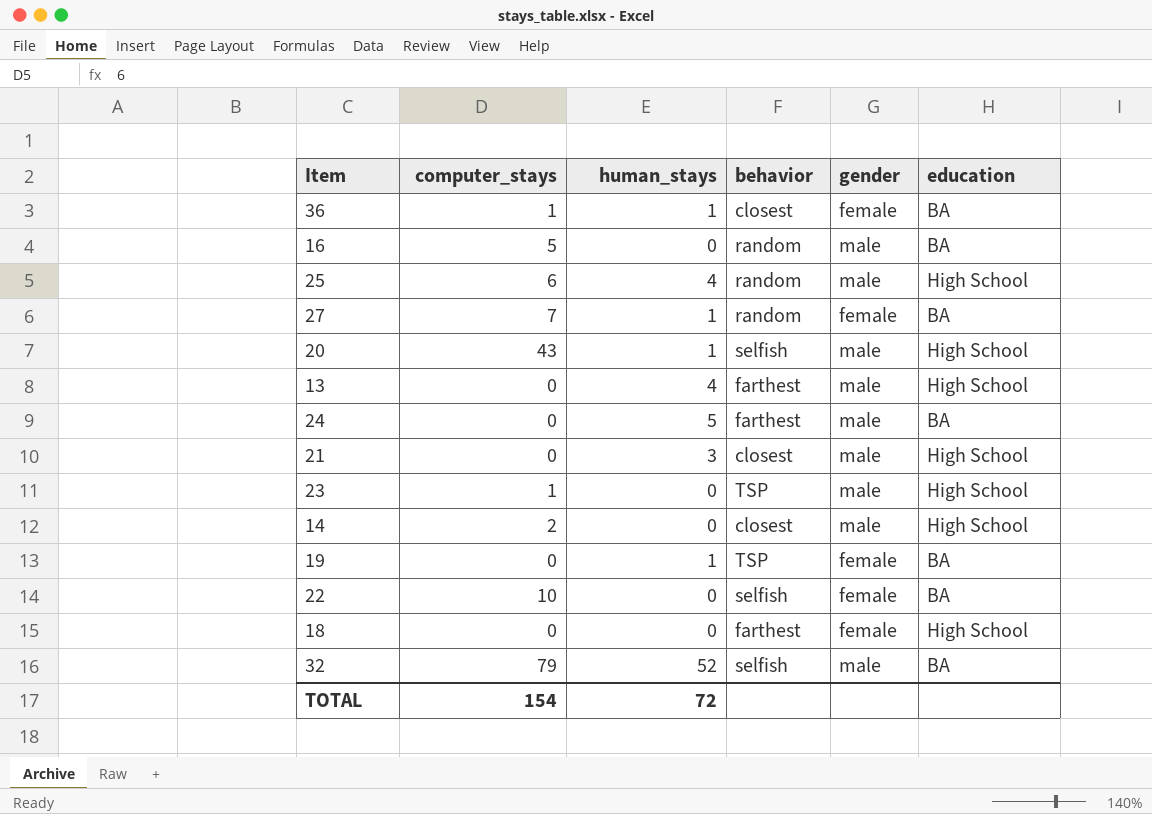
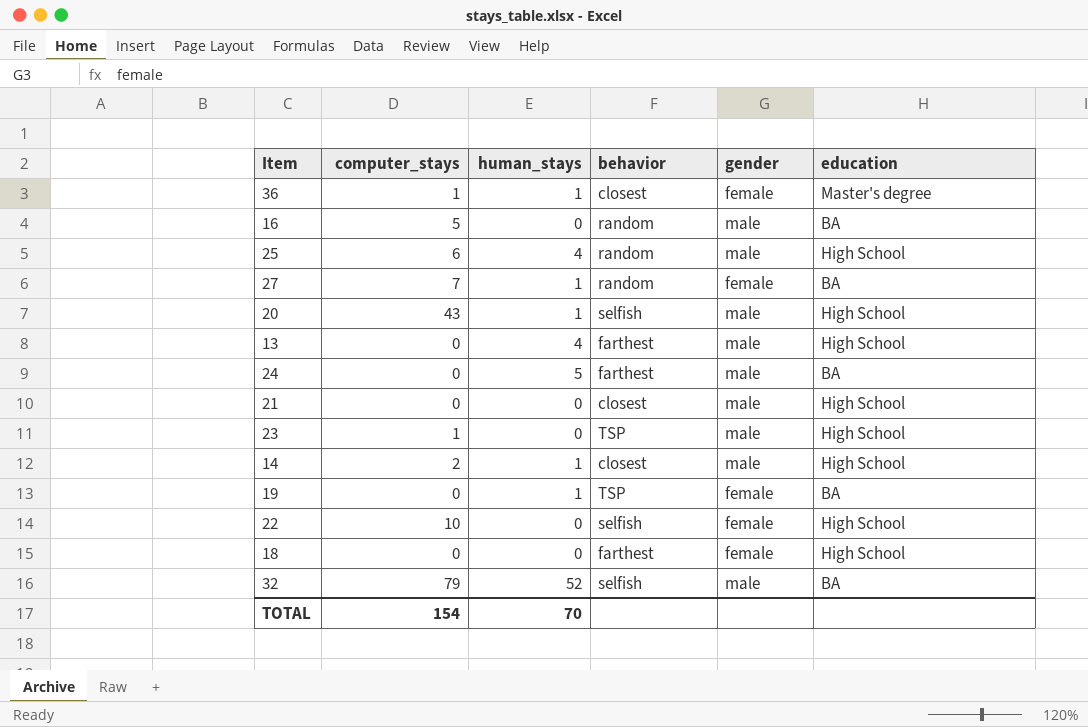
36 | education: BA -> Master's degree
21 | human_stays: 3 -> 0
14 | human_stays: 0 -> 1
22 | education: BA -> High School
TOTAL | human_stays: 72 -> 70

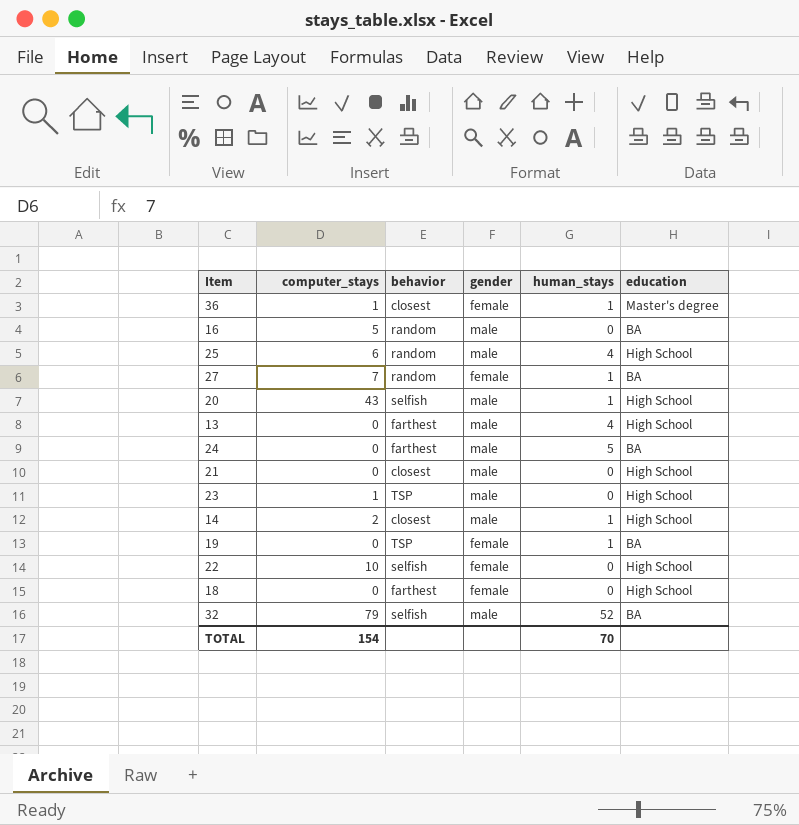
column human_stays | position: 3 -> 5

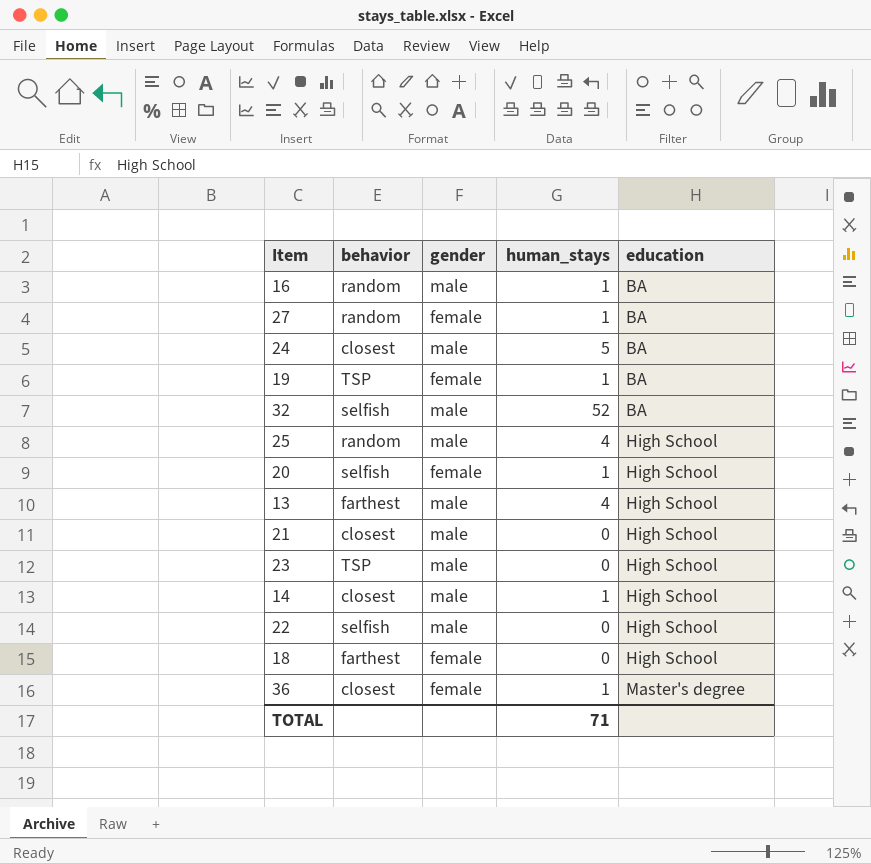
row order: none -> education ascending
column computer_stays | position: 2 -> none
16 | human_stays: 0 -> 1
24 | behavior: farthest -> closest
20 | gender: male -> female
22 | gender: female -> male
TOTAL | human_stays: 70 -> 71

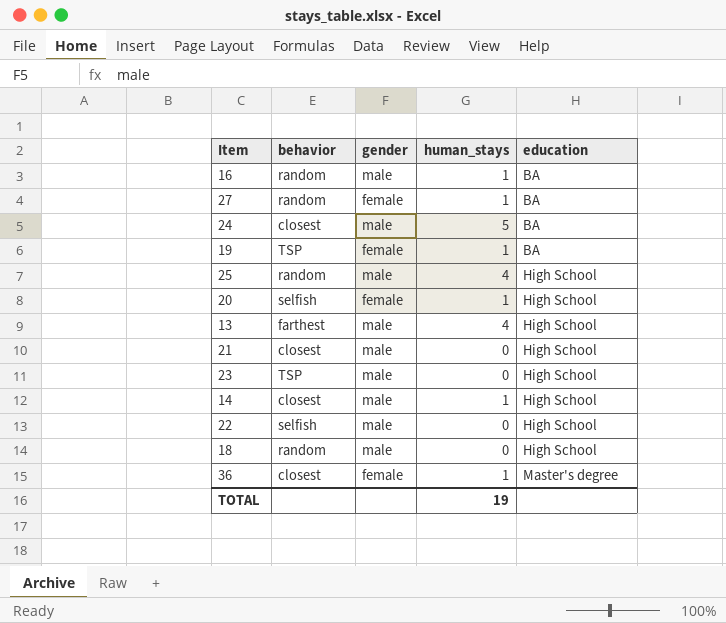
row 32: selfish | male | 52 | BA -> none
18 | behavior: farthest -> random
18 | gender: female -> male
TOTAL | human_stays: 71 -> 19

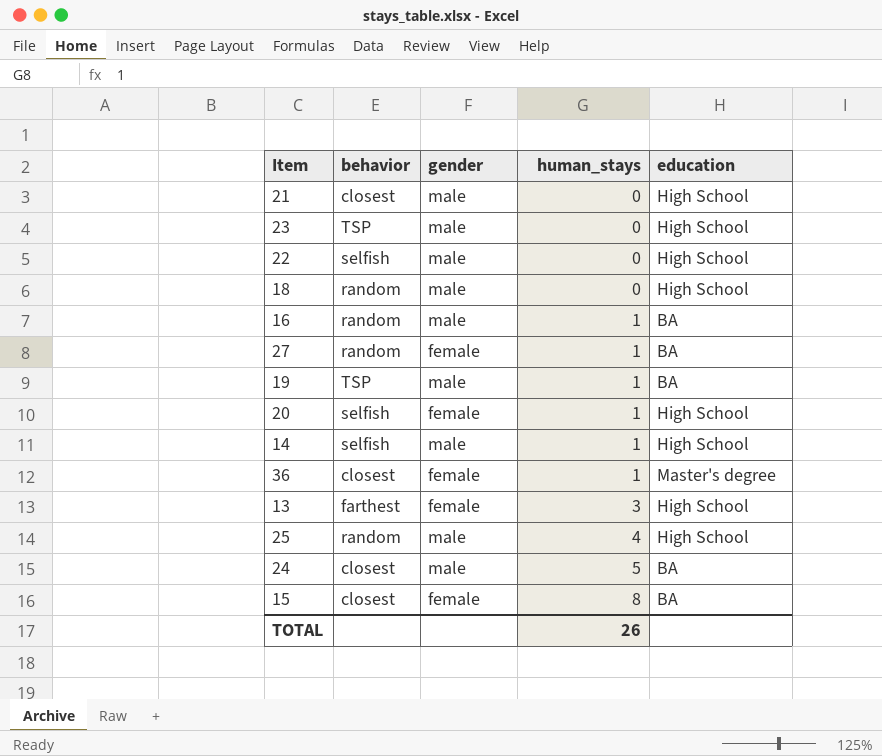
row order: education ascending -> human_stays ascending
19 | gender: female -> male
14 | behavior: closest -> selfish
13 | gender: male -> female
13 | human_stays: 4 -> 3
row 15: none -> closest | female | 8 | BA
TOTAL | human_stays: 19 -> 26

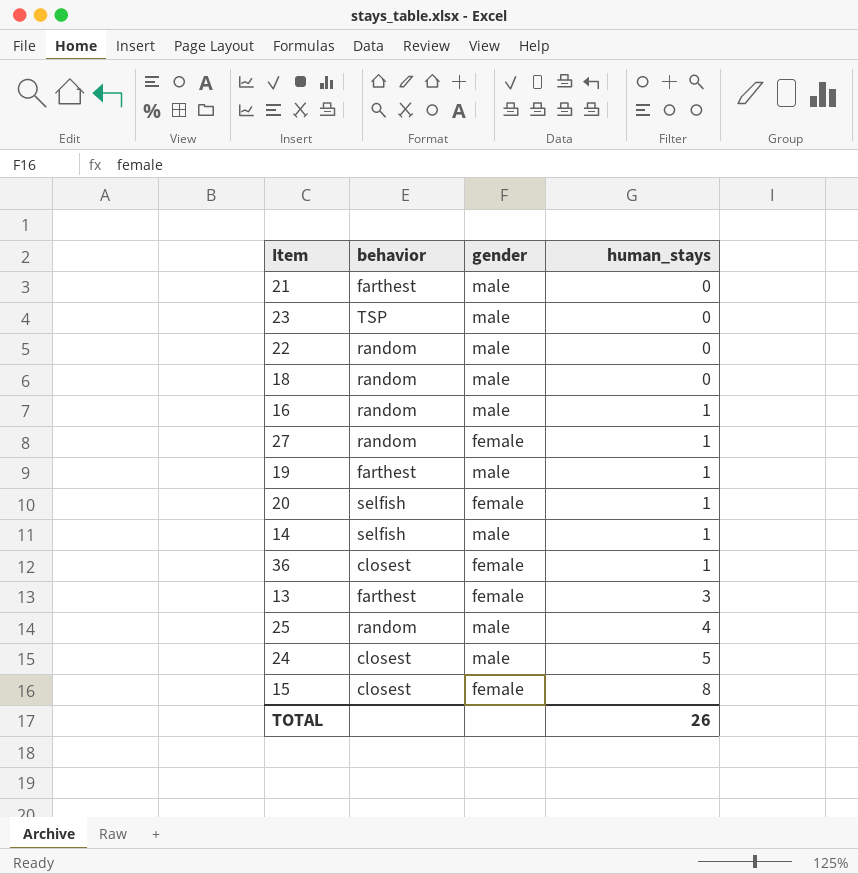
column education | position: 5 -> none
21 | behavior: closest -> farthest
22 | behavior: selfish -> random
19 | behavior: TSP -> farthest

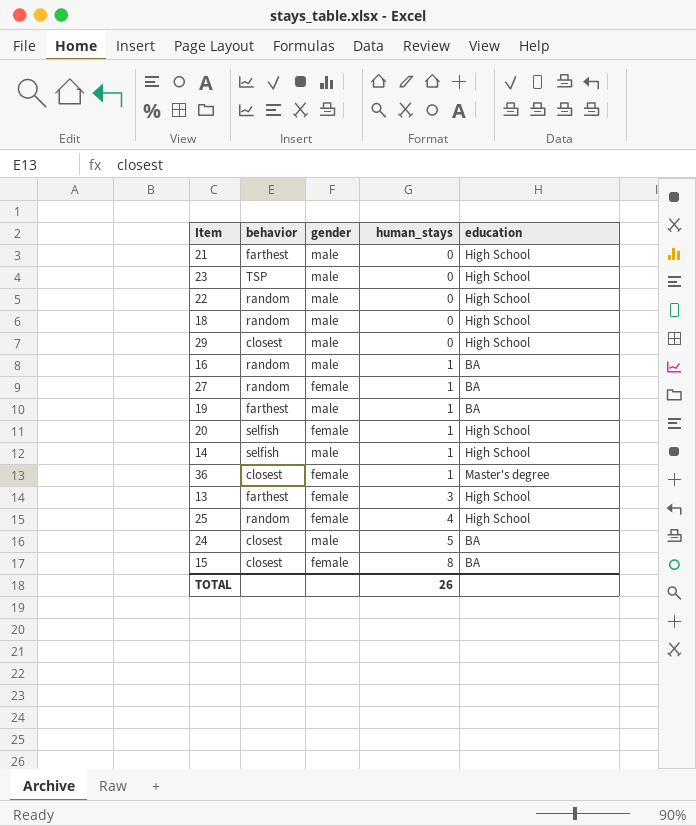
column education | position: none -> 5
row 29: none -> closest | male | 0 | High School
25 | gender: male -> female

